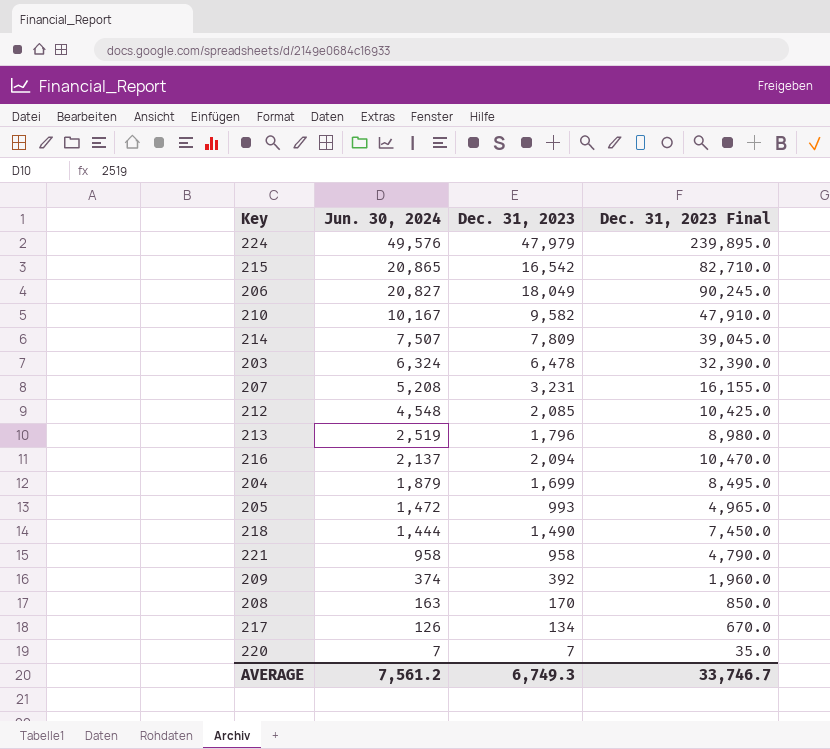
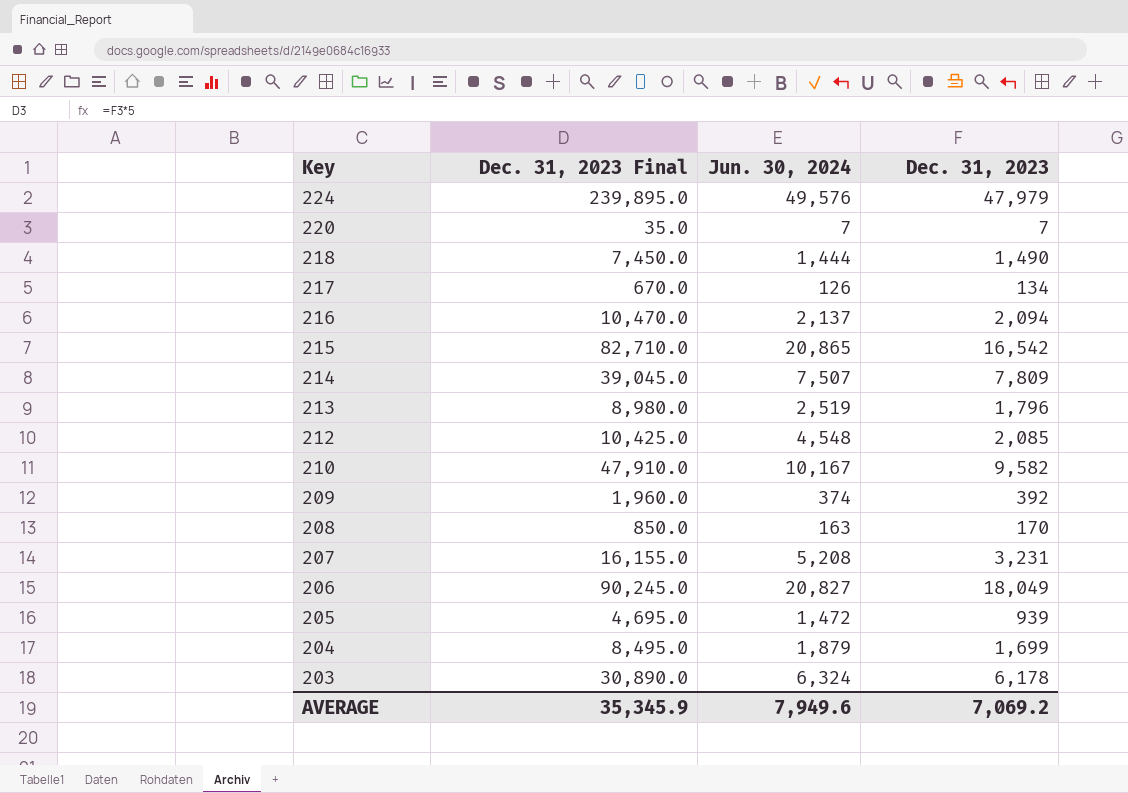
row order: Jun. 30, 2024 descending -> Key descending
column Dec. 31, 2023 Final | position: 4 -> 2
row 221: 958 | 958 | 4,790.0 -> none
205 | Dec. 31, 2023 Final: 4,965.0 -> 4,695.0
205 | Dec. 31, 2023: 993 -> 939
203 | Dec. 31, 2023 Final: 32,390.0 -> 30,890.0
203 | Dec. 31, 2023: 6,478 -> 6,178
AVERAGE | Dec. 31, 2023 Final: 33,746.7 -> 35,345.9
AVERAGE | Jun. 30, 2024: 7,561.2 -> 7,949.6
AVERAGE | Dec. 31, 2023: 6,749.3 -> 7,069.2

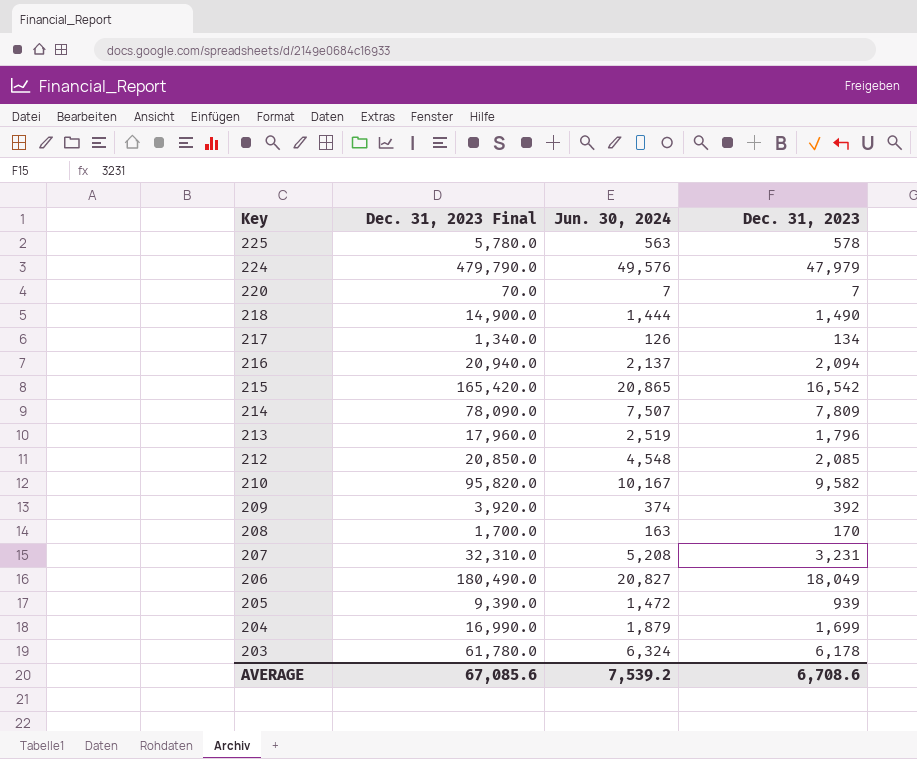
column Dec. 31, 2023 Final | formula: [Dec. 31, 2023] * 5 -> [Dec. 31, 2023] * 10
row 225: none -> 5,780.0 | 563 | 578
AVERAGE | Dec. 31, 2023 Final: 35,345.9 -> 67,085.6
AVERAGE | Jun. 30, 2024: 7,949.6 -> 7,539.2
AVERAGE | Dec. 31, 2023: 7,069.2 -> 6,708.6

